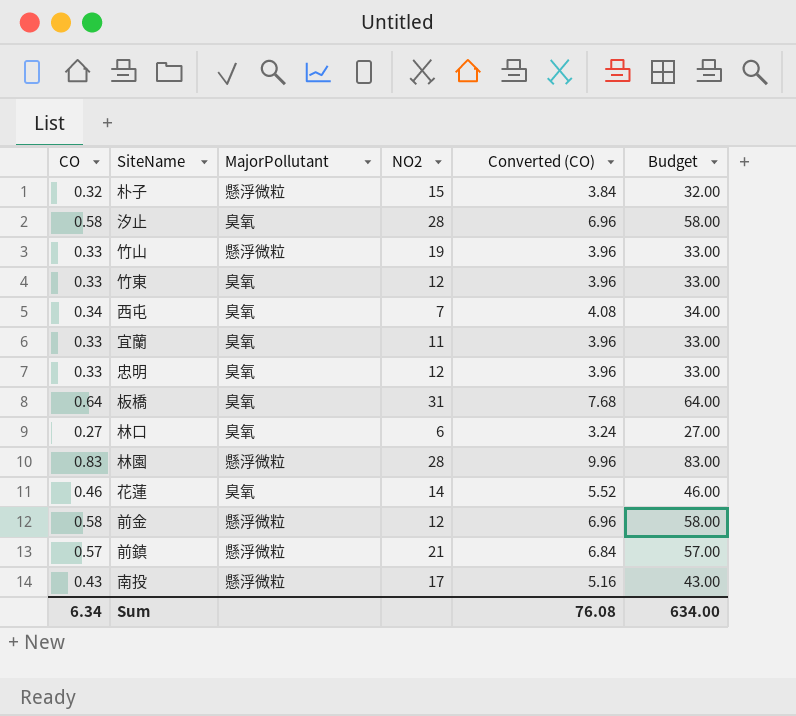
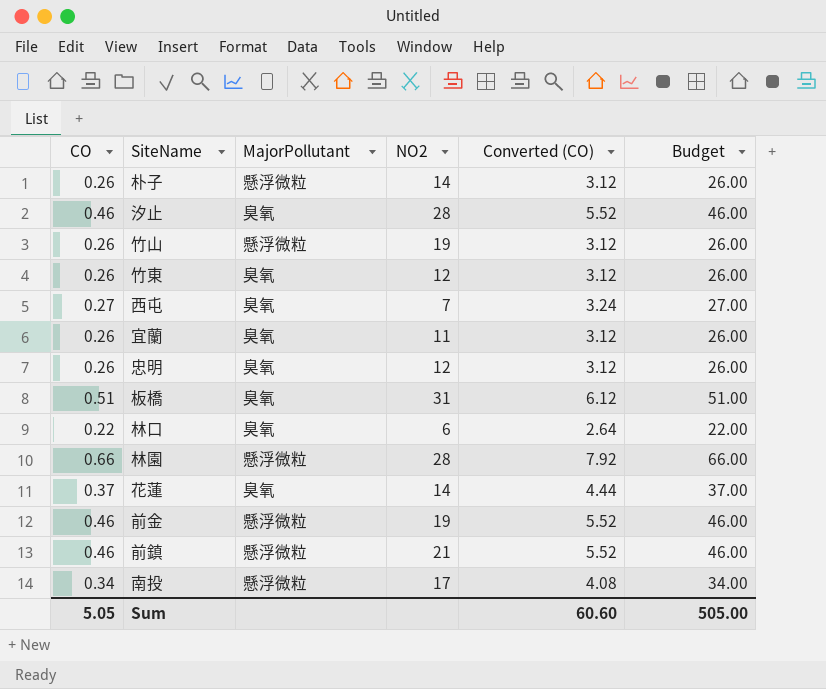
朴子 | CO: 0.32 -> 0.26
朴子 | NO2: 15 -> 14
朴子 | Converted (CO): 3.84 -> 3.12
朴子 | Budget: 32.00 -> 26.00
汐止 | CO: 0.58 -> 0.46
汐止 | Converted (CO): 6.96 -> 5.52
汐止 | Budget: 58.00 -> 46.00
竹山 | CO: 0.33 -> 0.26
竹山 | Converted (CO): 3.96 -> 3.12
竹山 | Budget: 33.00 -> 26.00
竹東 | CO: 0.33 -> 0.26
竹東 | Converted (CO): 3.96 -> 3.12
竹東 | Budget: 33.00 -> 26.00
西屯 | CO: 0.34 -> 0.27
西屯 | Converted (CO): 4.08 -> 3.24
西屯 | Budget: 34.00 -> 27.00
宜蘭 | CO: 0.33 -> 0.26
宜蘭 | Converted (CO): 3.96 -> 3.12
宜蘭 | Budget: 33.00 -> 26.00
忠明 | CO: 0.33 -> 0.26
忠明 | Converted (CO): 3.96 -> 3.12
忠明 | Budget: 33.00 -> 26.00
板橋 | CO: 0.64 -> 0.51
板橋 | Converted (CO): 7.68 -> 6.12
板橋 | Budget: 64.00 -> 51.00
林口 | CO: 0.27 -> 0.22
林口 | Converted (CO): 3.24 -> 2.64
林口 | Budget: 27.00 -> 22.00
林園 | CO: 0.83 -> 0.66
林園 | Converted (CO): 9.96 -> 7.92
林園 | Budget: 83.00 -> 66.00
花蓮 | CO: 0.46 -> 0.37
花蓮 | Converted (CO): 5.52 -> 4.44
花蓮 | Budget: 46.00 -> 37.00
前金 | CO: 0.58 -> 0.46
前金 | NO2: 12 -> 19
前金 | Converted (CO): 6.96 -> 5.52
前金 | Budget: 58.00 -> 46.00
前鎮 | CO: 0.57 -> 0.46
前鎮 | Converted (CO): 6.84 -> 5.52
前鎮 | Budget: 57.00 -> 46.00
南投 | CO: 0.43 -> 0.34
南投 | Converted (CO): 5.16 -> 4.08
南投 | Budget: 43.00 -> 34.00
Sum | CO: 6.34 -> 5.05
Sum | Converted (CO): 76.08 -> 60.60
Sum | Budget: 634.00 -> 505.00

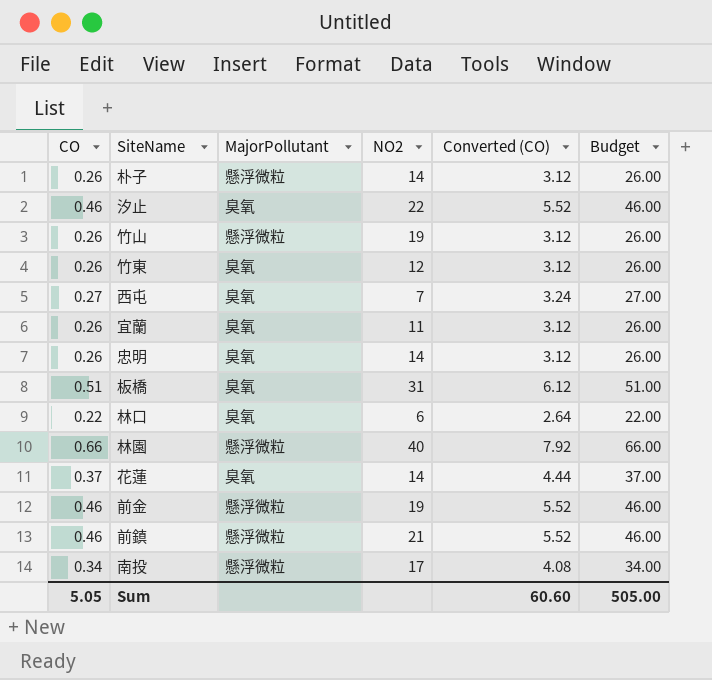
汐止 | NO2: 28 -> 22
忠明 | NO2: 12 -> 14
林園 | NO2: 28 -> 40

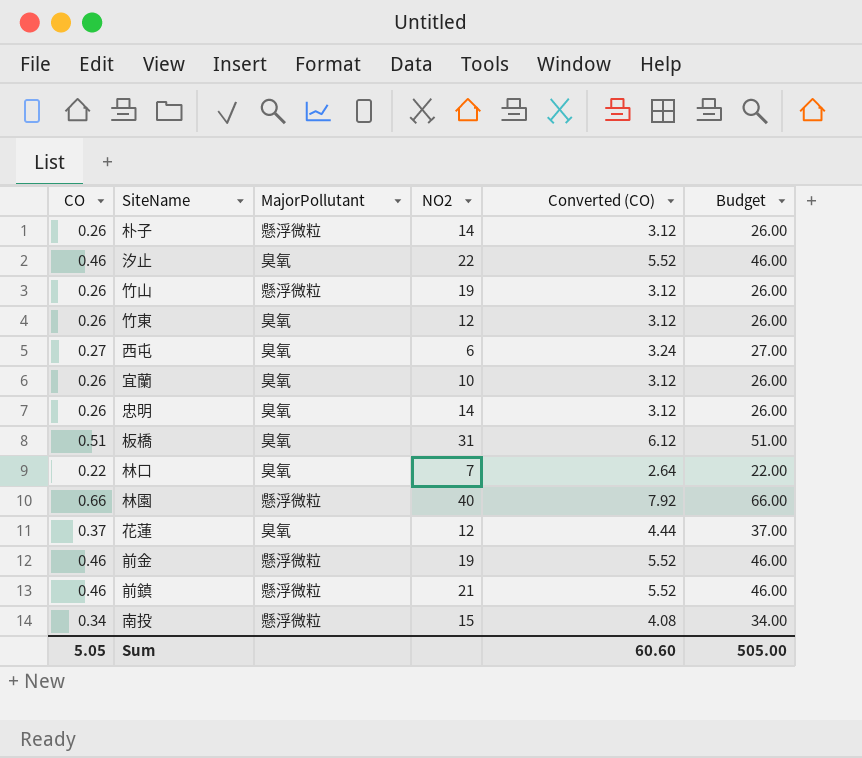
西屯 | NO2: 7 -> 6
宜蘭 | NO2: 11 -> 10
林口 | NO2: 6 -> 7
花蓮 | NO2: 14 -> 12
南投 | NO2: 17 -> 15

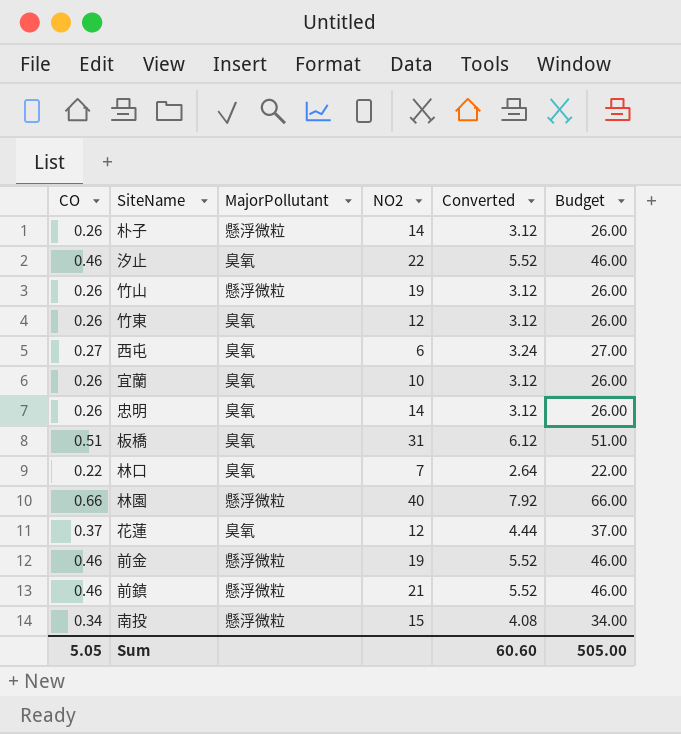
column name: Converted (CO) -> Converted

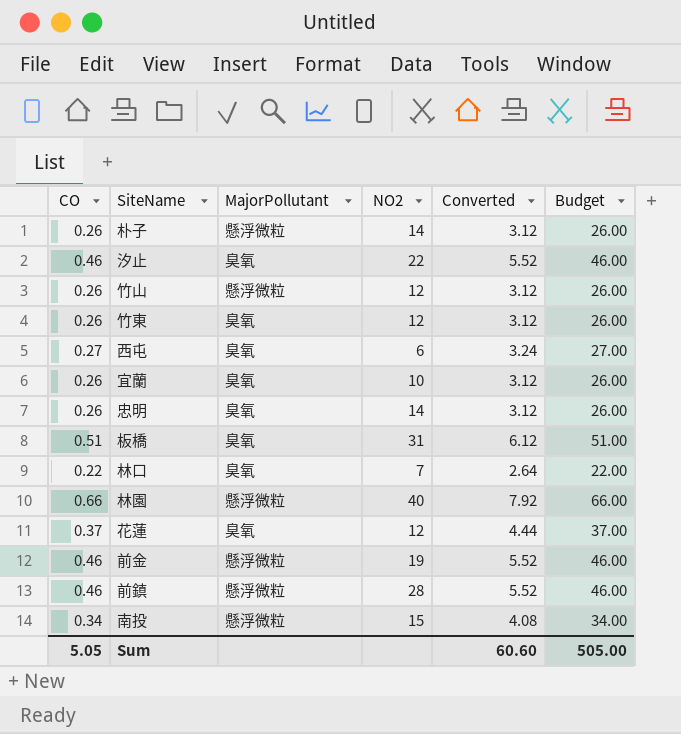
竹山 | NO2: 19 -> 12
前鎮 | NO2: 21 -> 28

